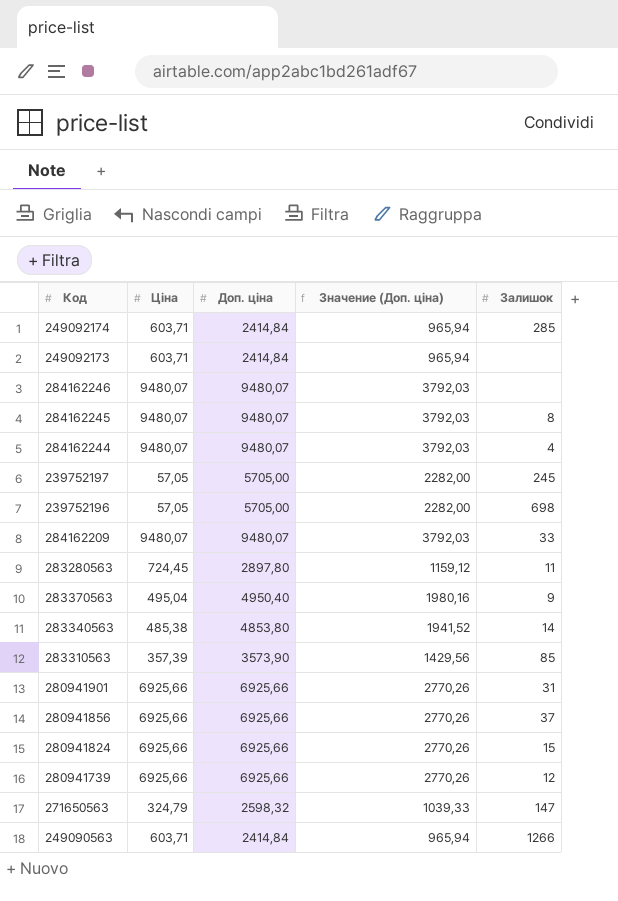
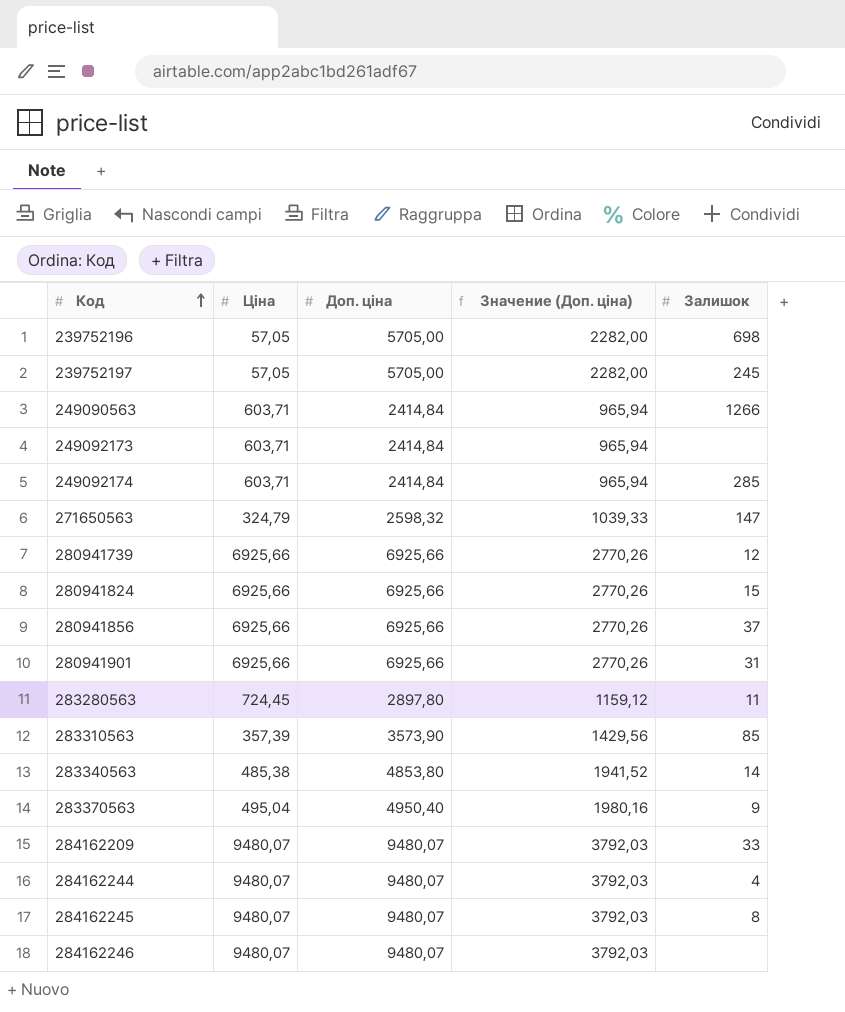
row order: none -> Код ascending

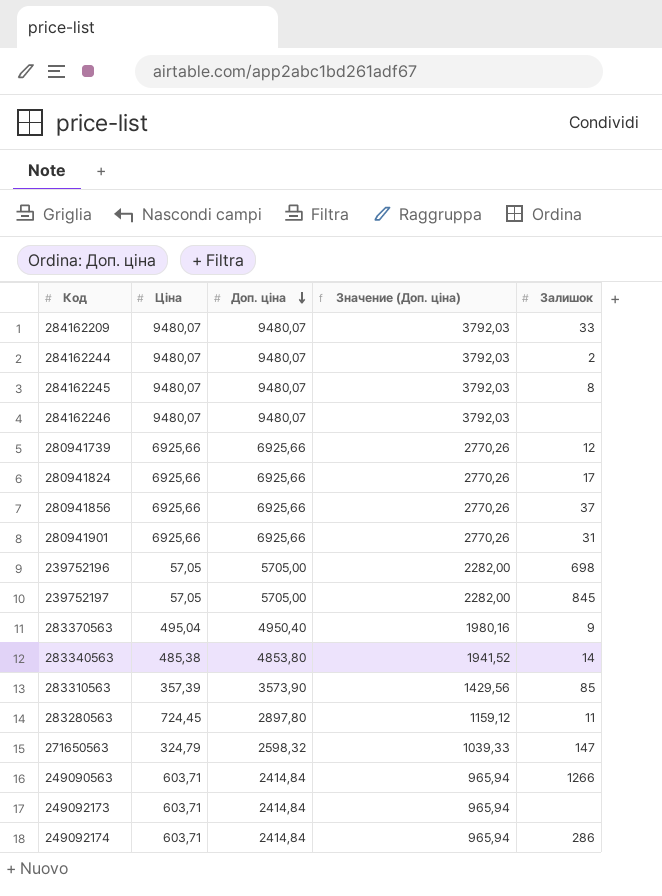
row order: Код ascending -> Доп. ціна descending
284162244 | Залишок: 4 -> 2
280941824 | Залишок: 15 -> 17
239752197 | Залишок: 245 -> 845
249092174 | Залишок: 285 -> 286

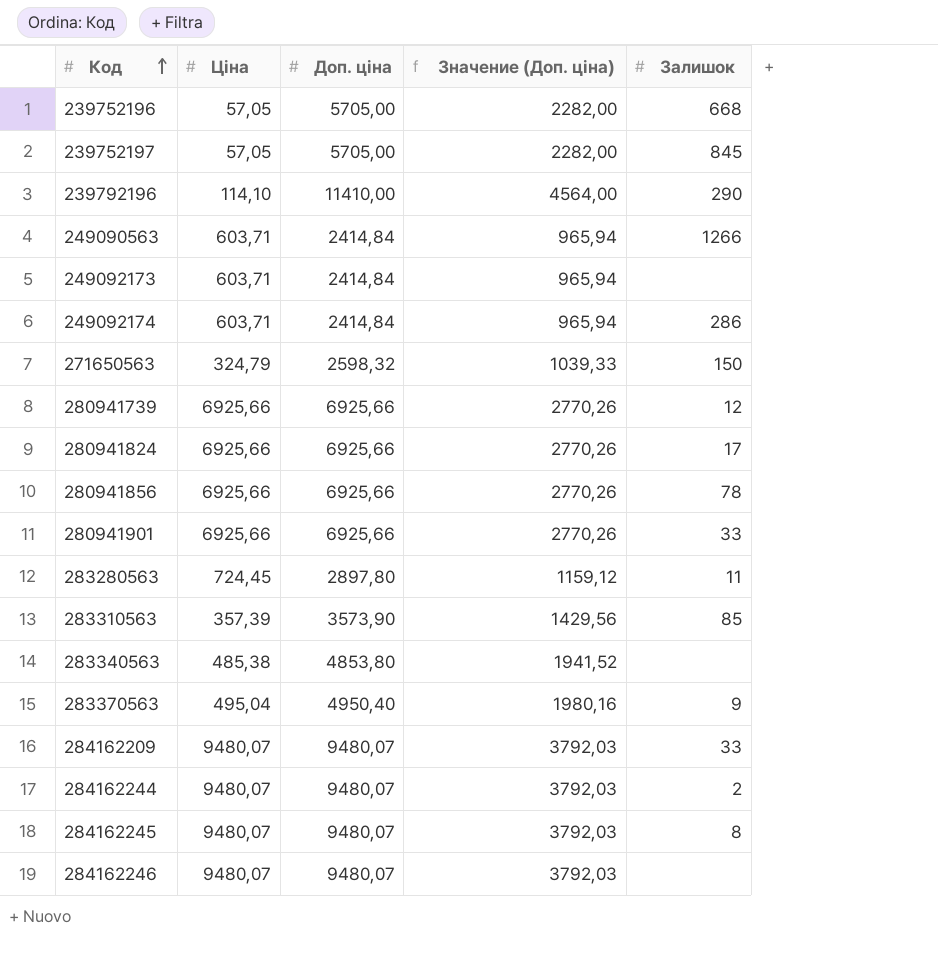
row order: Доп. ціна descending -> Код ascending
239752196 | Залишок: 698 -> 668
row 239792196: none -> 114,10 | 11410,00 | 4564,00 | 290
271650563 | Залишок: 147 -> 150
280941856 | Залишок: 37 -> 78
280941901 | Залишок: 31 -> 33
283340563 | Залишок: 14 -> none

